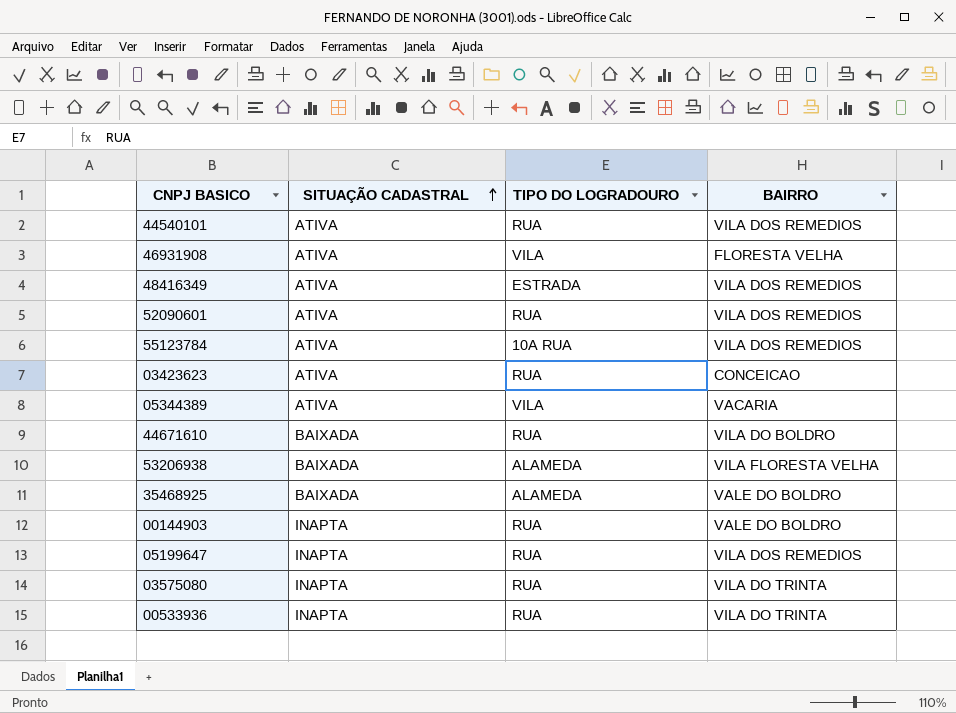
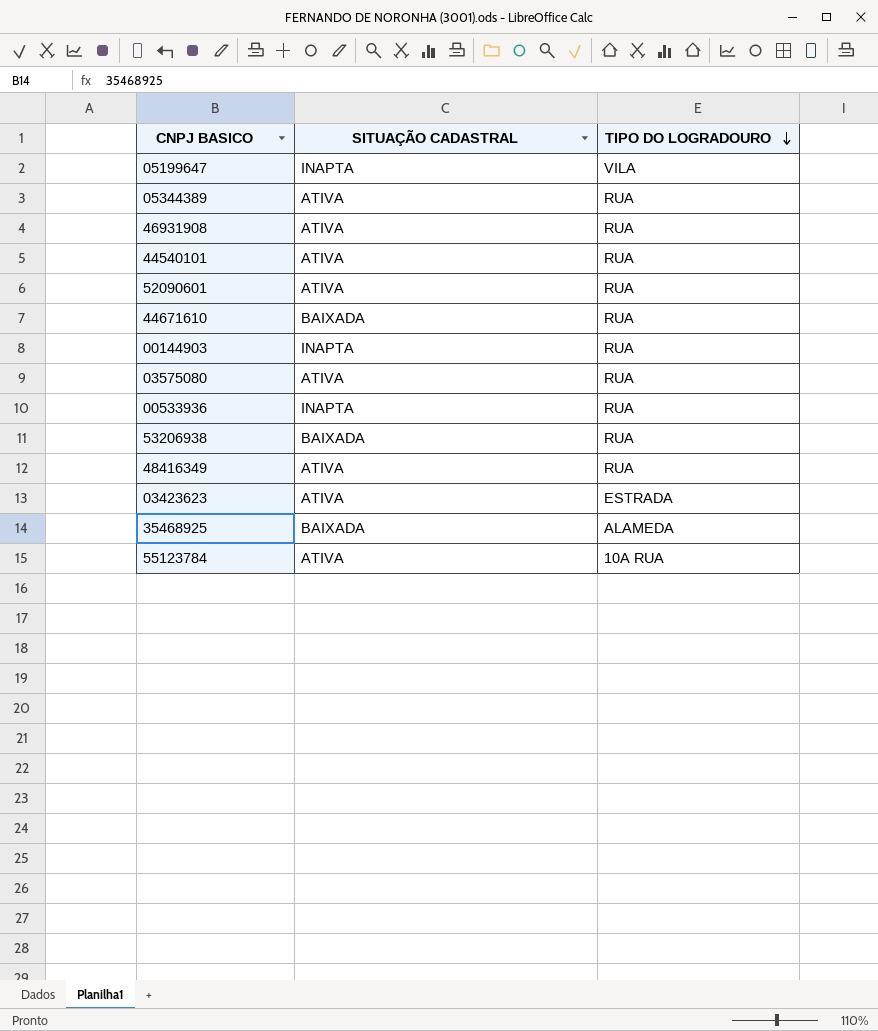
row order: SITUAÇÃO CADASTRAL ascending -> TIPO DO LOGRADOURO descending
column BAIRRO | position: 4 -> none
05199647 | TIPO DO LOGRADOURO: RUA -> VILA
05344389 | TIPO DO LOGRADOURO: VILA -> RUA
46931908 | TIPO DO LOGRADOURO: VILA -> RUA
03575080 | SITUAÇÃO CADASTRAL: INAPTA -> ATIVA
53206938 | TIPO DO LOGRADOURO: ALAMEDA -> RUA
48416349 | TIPO DO LOGRADOURO: ESTRADA -> RUA
03423623 | TIPO DO LOGRADOURO: RUA -> ESTRADA

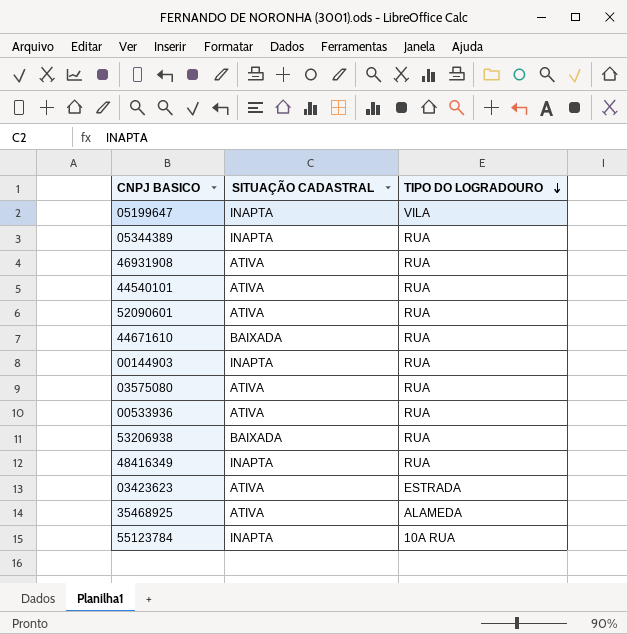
05344389 | SITUAÇÃO CADASTRAL: ATIVA -> INAPTA
00533936 | SITUAÇÃO CADASTRAL: INAPTA -> ATIVA
48416349 | SITUAÇÃO CADASTRAL: ATIVA -> INAPTA
35468925 | SITUAÇÃO CADASTRAL: BAIXADA -> ATIVA
55123784 | SITUAÇÃO CADASTRAL: ATIVA -> INAPTA

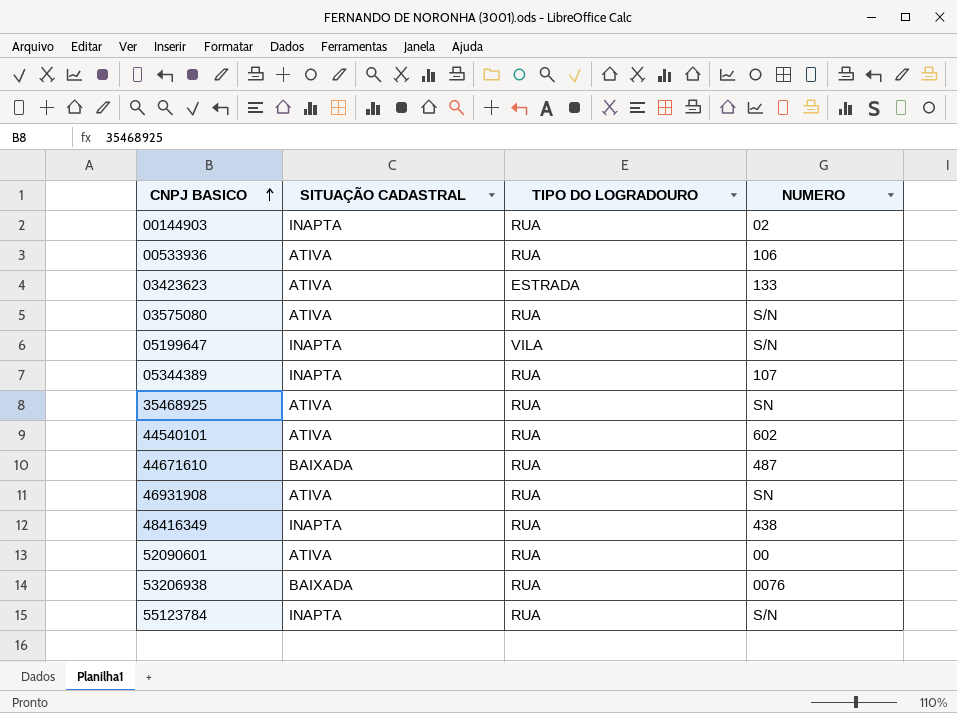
row order: TIPO DO LOGRADOURO descending -> CNPJ BASICO ascending
column NUMERO | position: none -> 4
35468925 | TIPO DO LOGRADOURO: ALAMEDA -> RUA
55123784 | TIPO DO LOGRADOURO: 10A RUA -> RUA

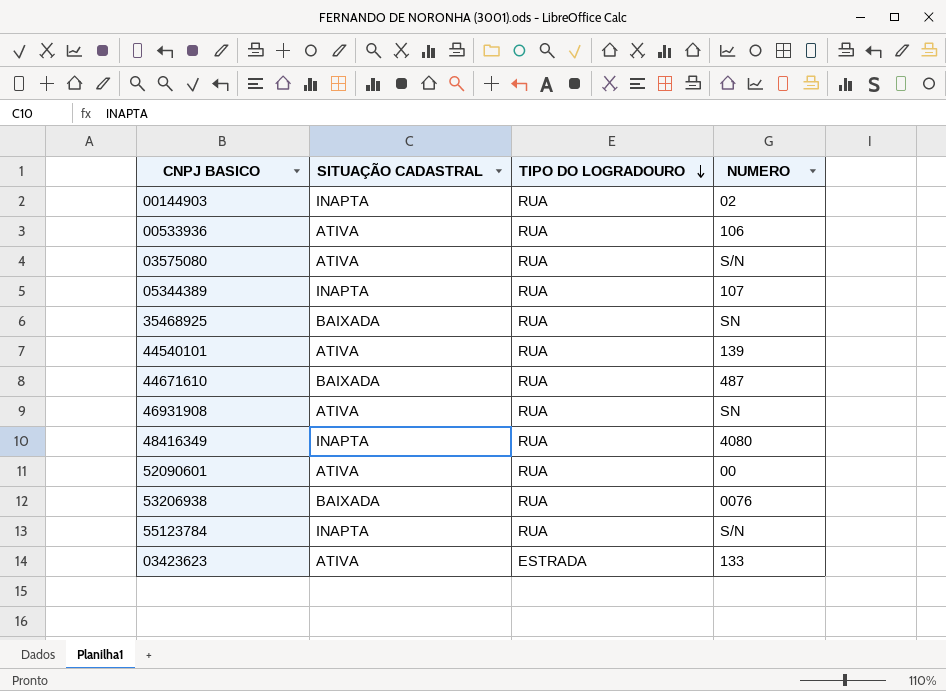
row order: CNPJ BASICO ascending -> TIPO DO LOGRADOURO descending
row 05199647: INAPTA | VILA | S/N -> none
35468925 | SITUAÇÃO CADASTRAL: ATIVA -> BAIXADA
44540101 | NUMERO: 602 -> 139
48416349 | NUMERO: 438 -> 4080

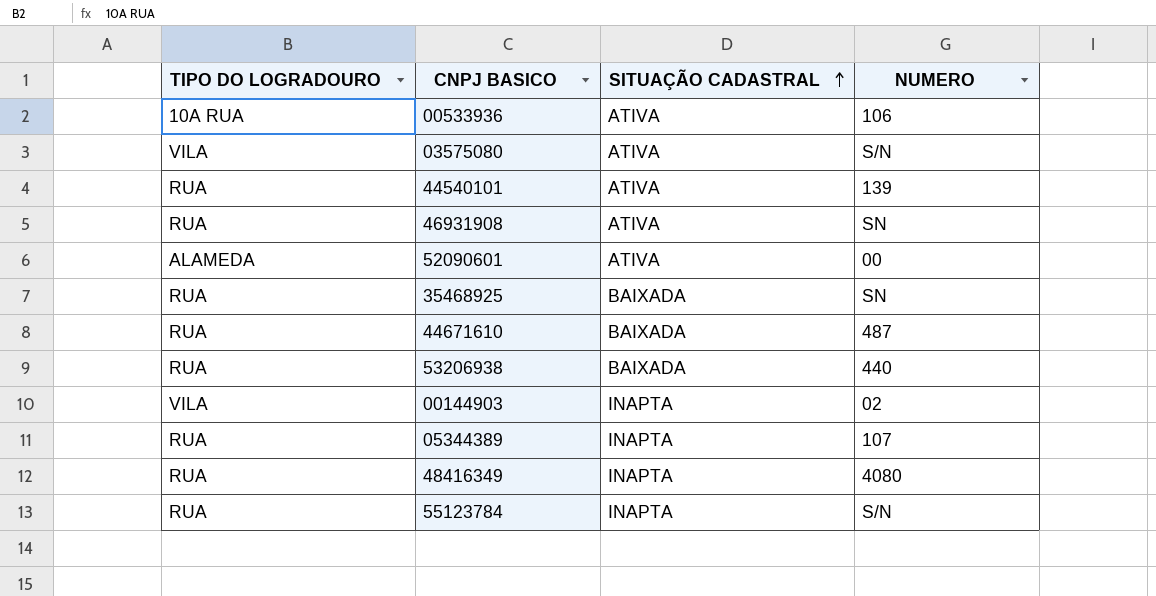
row order: TIPO DO LOGRADOURO descending -> SITUAÇÃO CADASTRAL ascending
column TIPO DO LOGRADOURO | position: 3 -> 1
row 03423623: ATIVA | ESTRADA | 133 -> none
00533936 | TIPO DO LOGRADOURO: RUA -> 10A RUA
03575080 | TIPO DO LOGRADOURO: RUA -> VILA
52090601 | TIPO DO LOGRADOURO: RUA -> ALAMEDA
53206938 | NUMERO: 0076 -> 440
00144903 | TIPO DO LOGRADOURO: RUA -> VILA

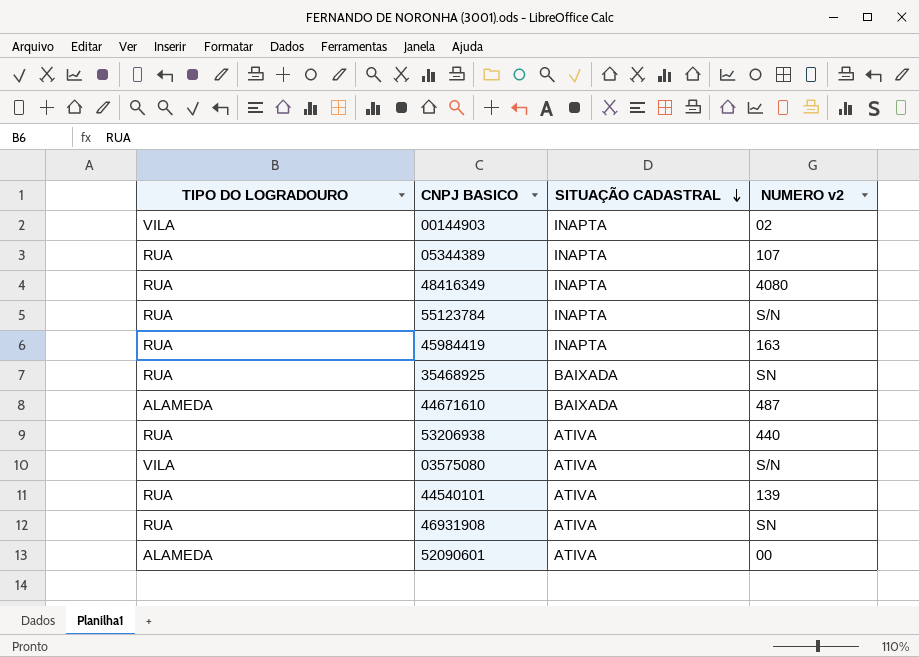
row order: SITUAÇÃO CADASTRAL ascending -> SITUAÇÃO CADASTRAL descending
column name: NUMERO -> NUMERO v2
row 00533936: 10A RUA | ATIVA | 106 -> none
row 45984419: none -> RUA | INAPTA | 163
44671610 | TIPO DO LOGRADOURO: RUA -> ALAMEDA
53206938 | SITUAÇÃO CADASTRAL: BAIXADA -> ATIVA

